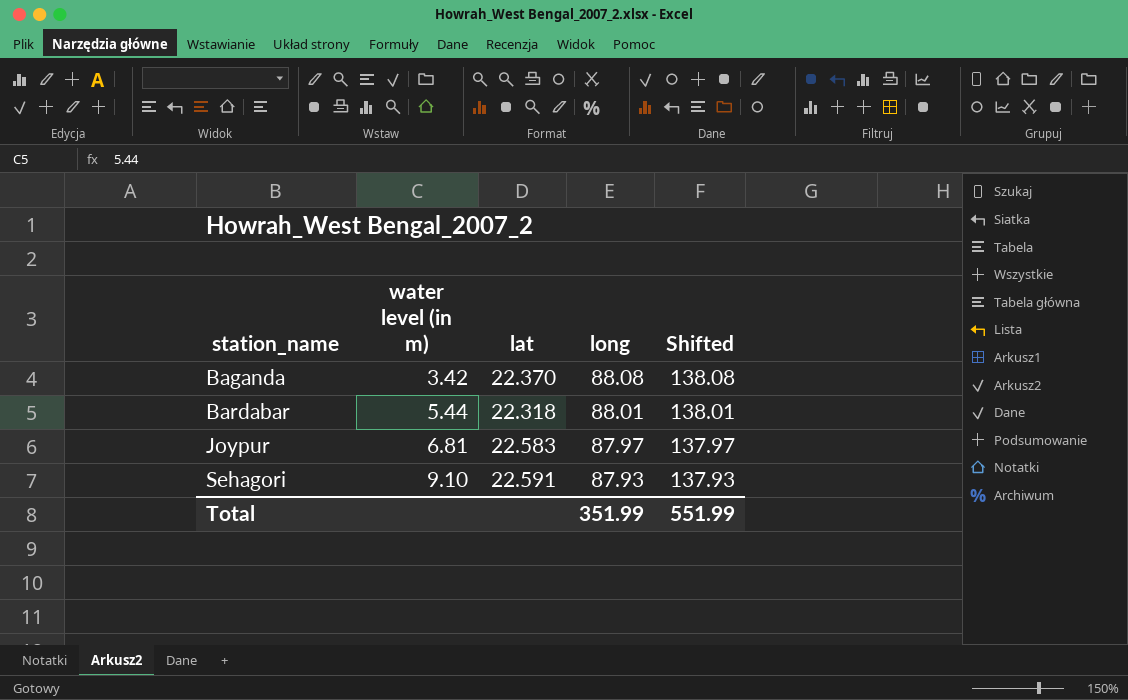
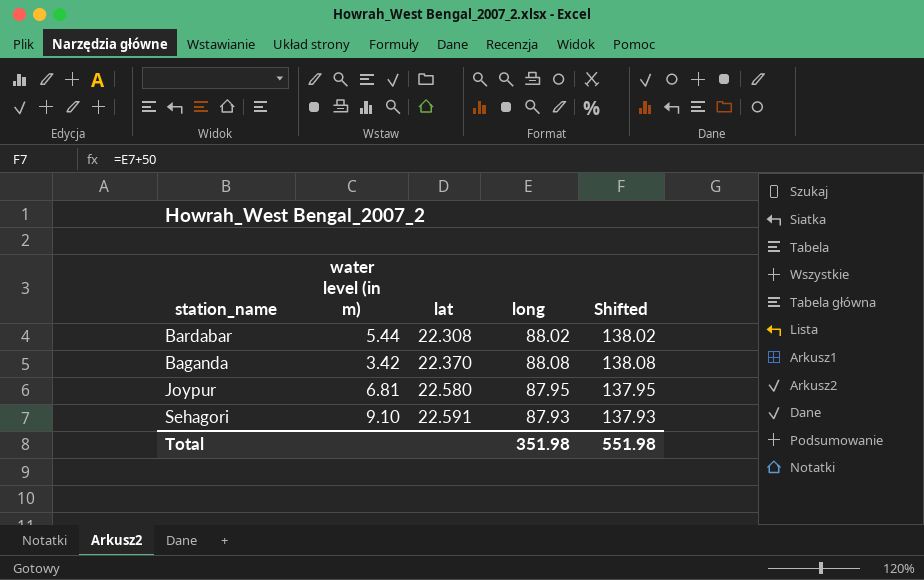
row order: station_name ascending -> lat ascending
Bardabar | lat: 22.318 -> 22.308
Bardabar | long: 88.01 -> 88.02
Bardabar | Shifted: 138.01 -> 138.02
Joypur | lat: 22.583 -> 22.580
Joypur | long: 87.97 -> 87.95
Joypur | Shifted: 137.97 -> 137.95
Total | long: 351.99 -> 351.98
Total | Shifted: 551.99 -> 551.98

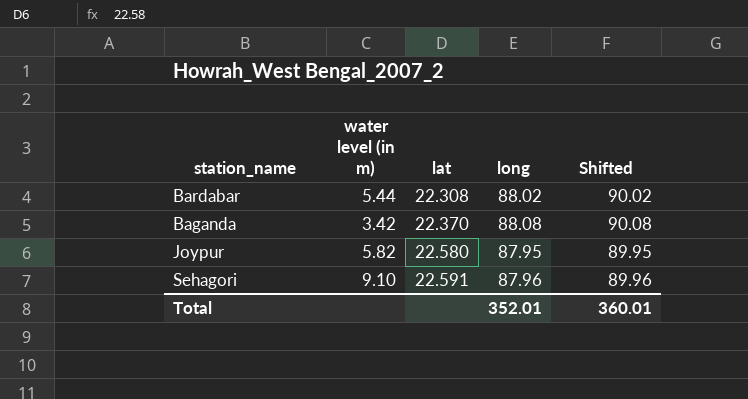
column Shifted | formula: [long] + 50 -> [long] + 2
Joypur | water level (in m): 6.81 -> 5.82
Sehagori | long: 87.93 -> 87.96
Total | long: 351.98 -> 352.01
Total | Shifted: 551.98 -> 360.01

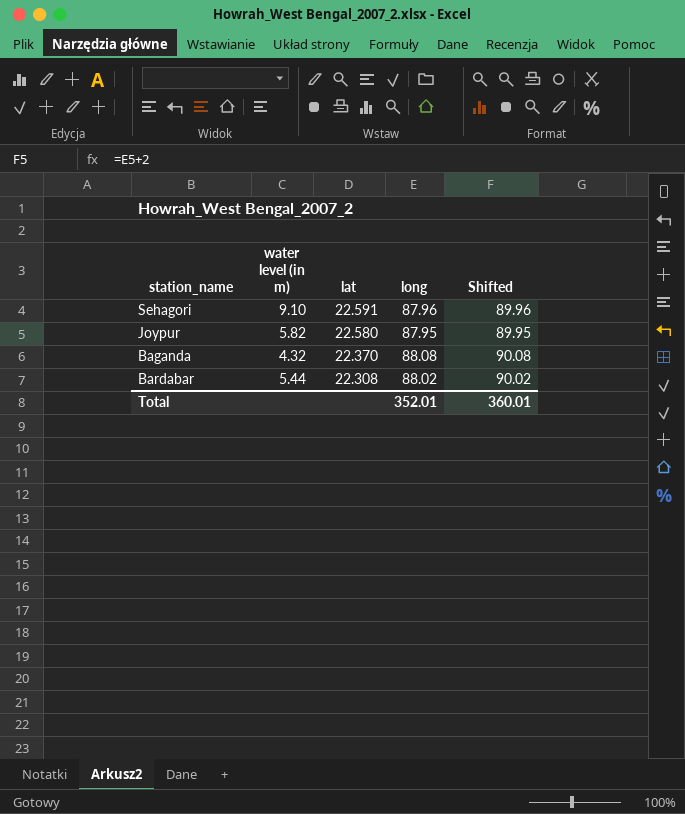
row order: lat ascending -> lat descending
Baganda | water level (in m): 3.42 -> 4.32

